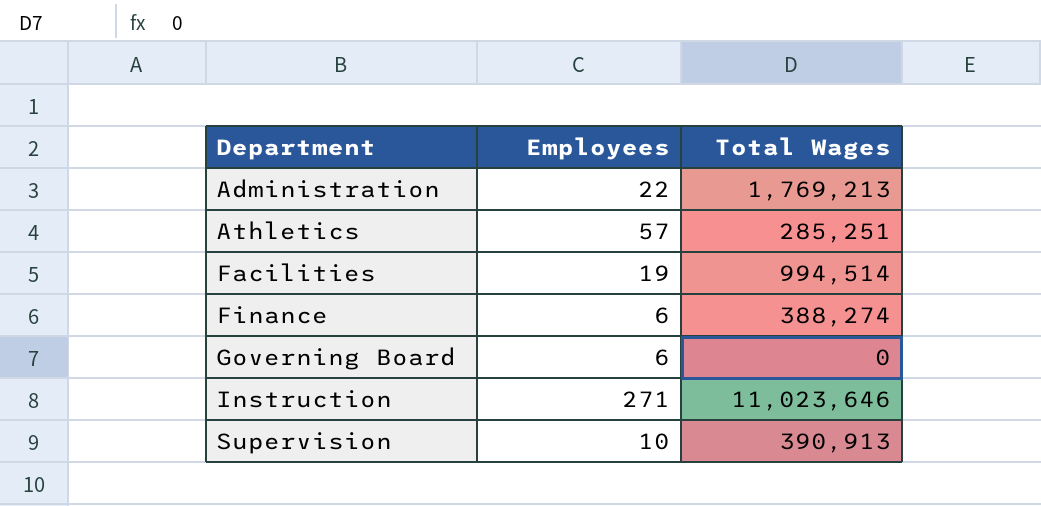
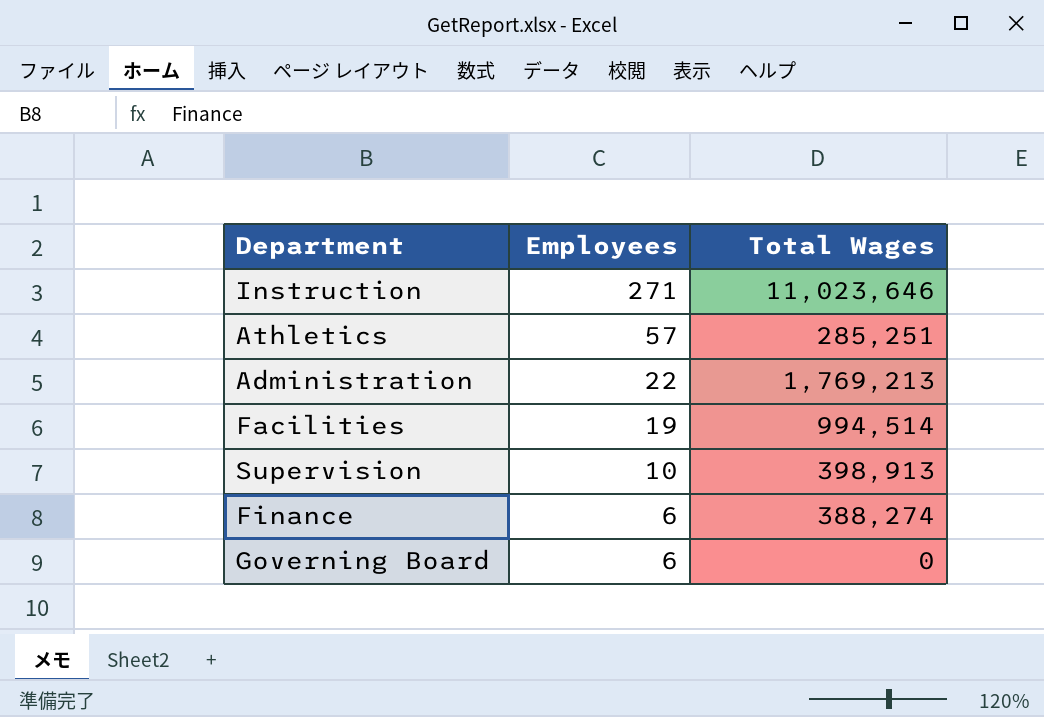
row order: Department ascending -> Employees descending
Supervision | Total Wages: 390,913 -> 398,913

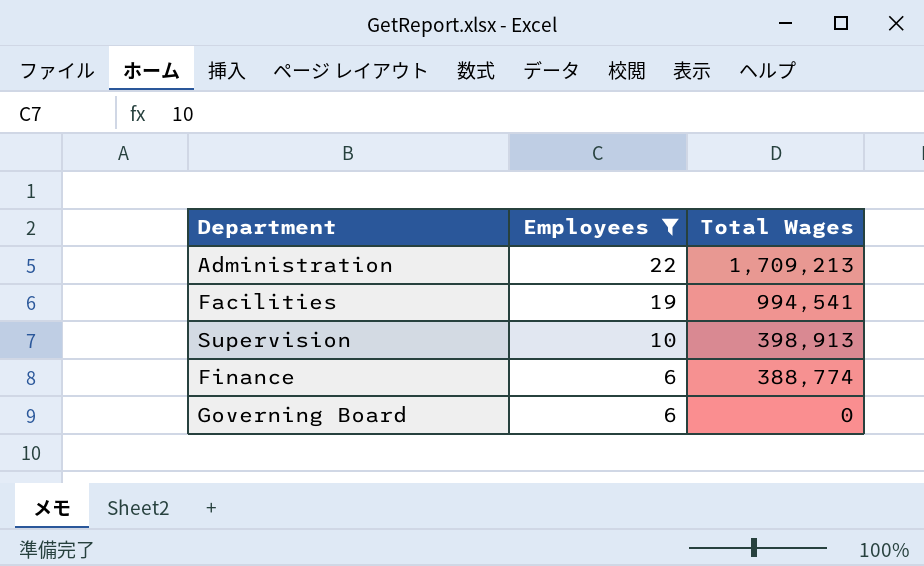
filter: none -> Employees <= 22
Administration | Total Wages: 1,769,213 -> 1,709,213
Facilities | Total Wages: 994,514 -> 994,541
Finance | Total Wages: 388,274 -> 388,774

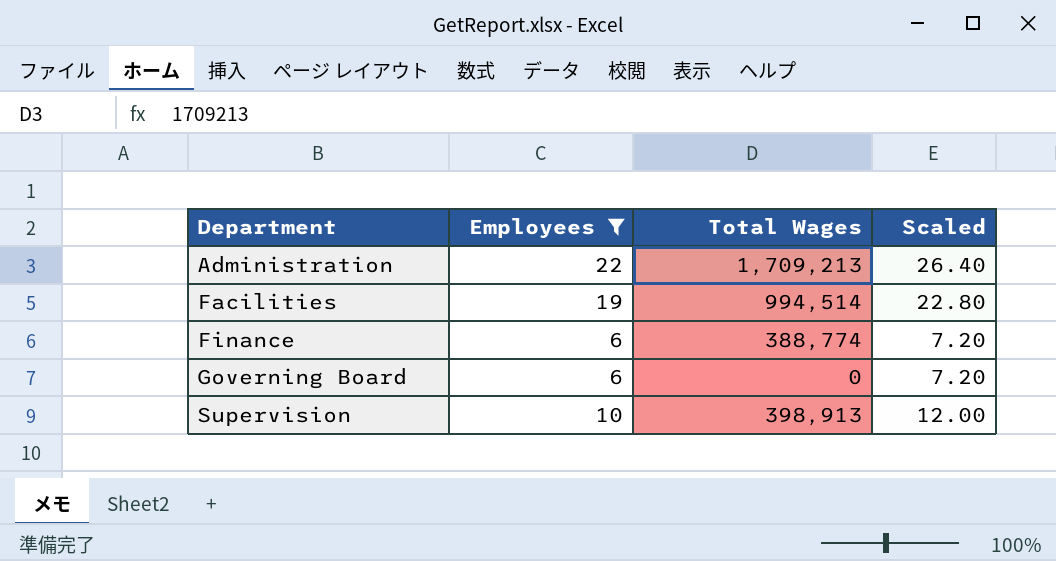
row order: Employees descending -> Department ascending
column Scaled | formula: none -> [Employees] * 1.2
Facilities | Total Wages: 994,541 -> 994,514

